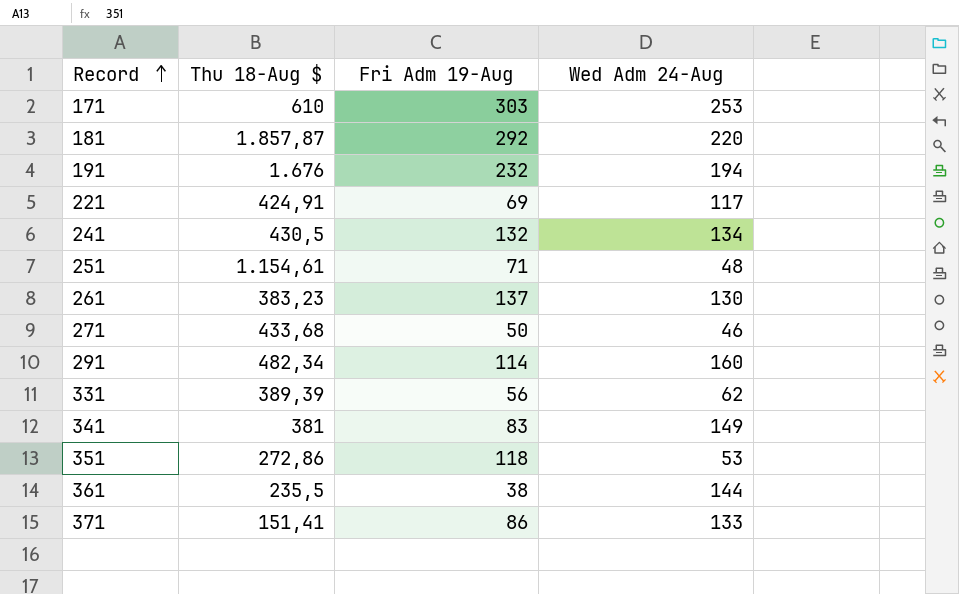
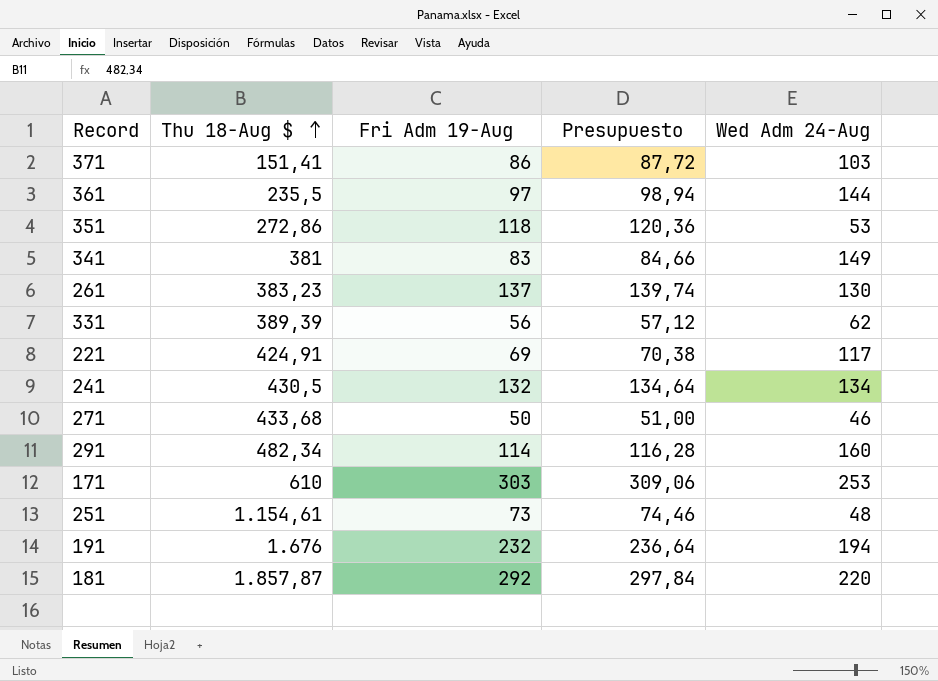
row order: Record ascending -> Thu 18-Aug $ ascending
column Presupuesto | formula: none -> [Fri Adm 19-Aug] * 1,02
371 | Wed Adm 24-Aug: 133 -> 103
361 | Fri Adm 19-Aug: 38 -> 97
251 | Fri Adm 19-Aug: 71 -> 73

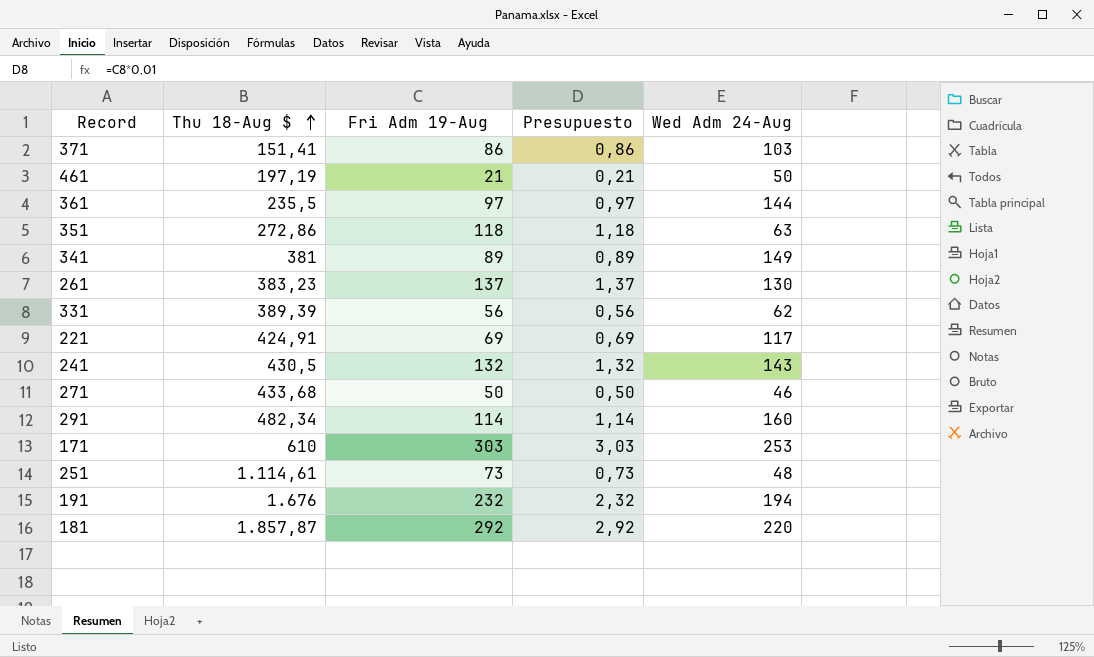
column Presupuesto | formula: [Fri Adm 19-Aug] * 1,02 -> [Fri Adm 19-Aug] * 0,01
row 461: none -> 197,19 | 21 | 0,21 | 50
351 | Wed Adm 24-Aug: 53 -> 63
341 | Fri Adm 19-Aug: 83 -> 89
241 | Wed Adm 24-Aug: 134 -> 143
251 | Thu 18-Aug $: 1.154,61 -> 1.114,61

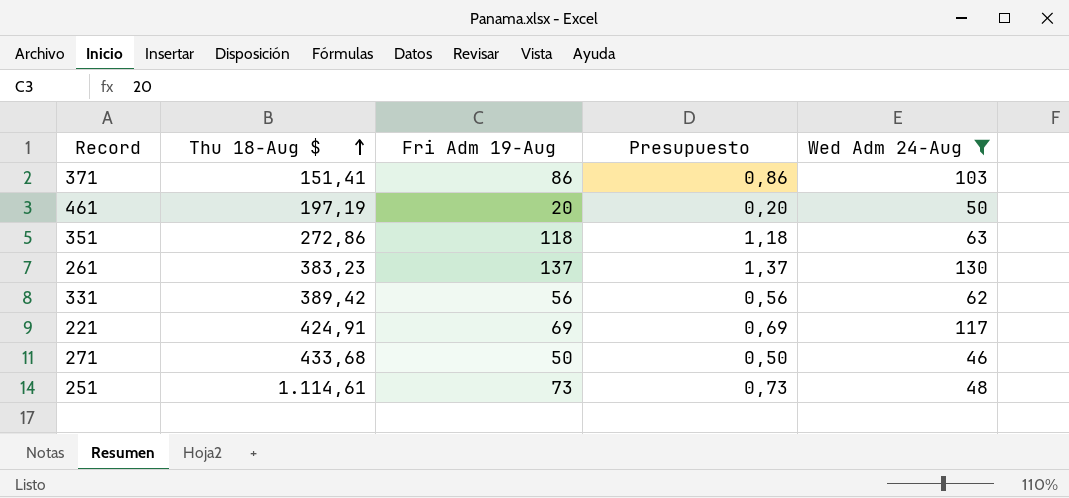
filter: none -> Wed Adm 24-Aug <= 130
461 | Fri Adm 19-Aug: 21 -> 20
461 | Presupuesto: 0,21 -> 0,20
331 | Thu 18-Aug $: 389,39 -> 389,42

